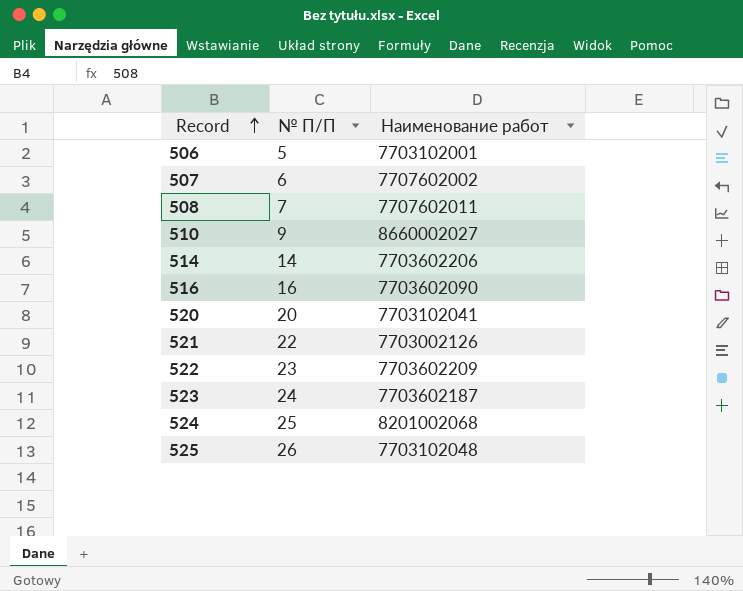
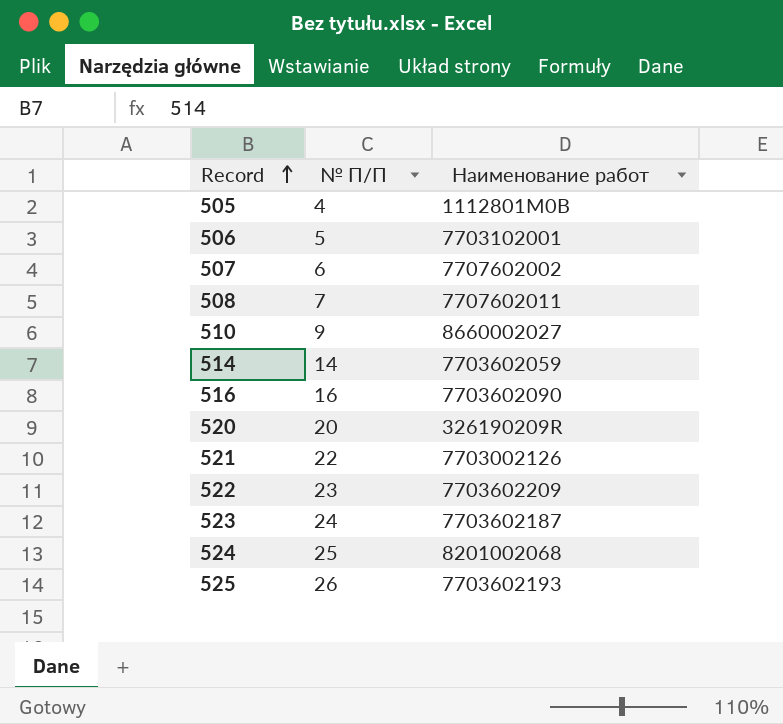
row 505: none -> 4 | 1112801M0B
514 | Наименование работ: 7703602206 -> 7703602059
520 | Наименование работ: 7703102041 -> 326190209R
525 | Наименование работ: 7703102048 -> 7703602193

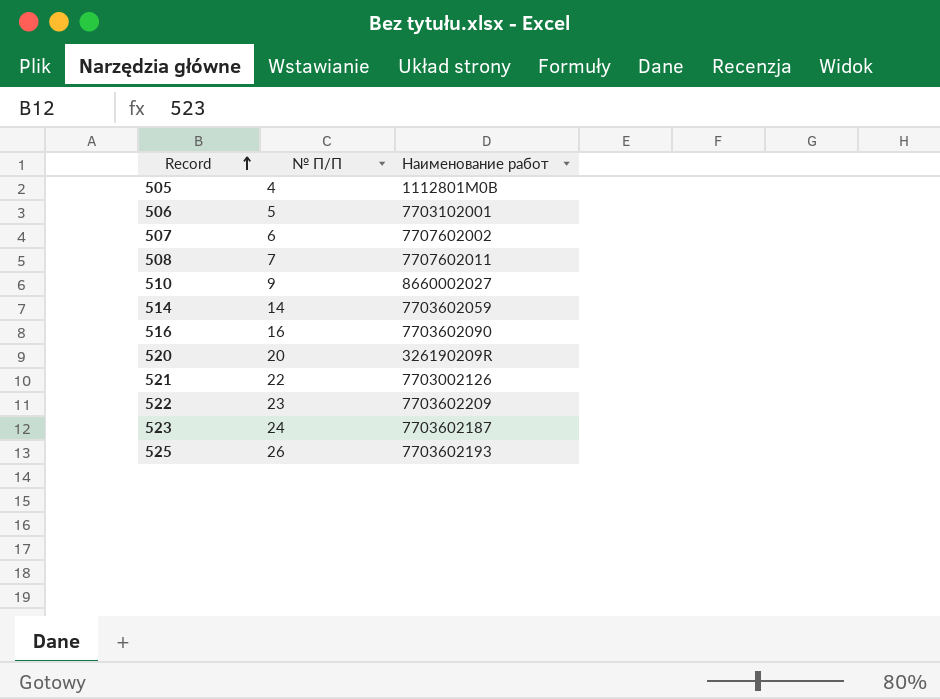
row 524: 25 | 8201002068 -> none

